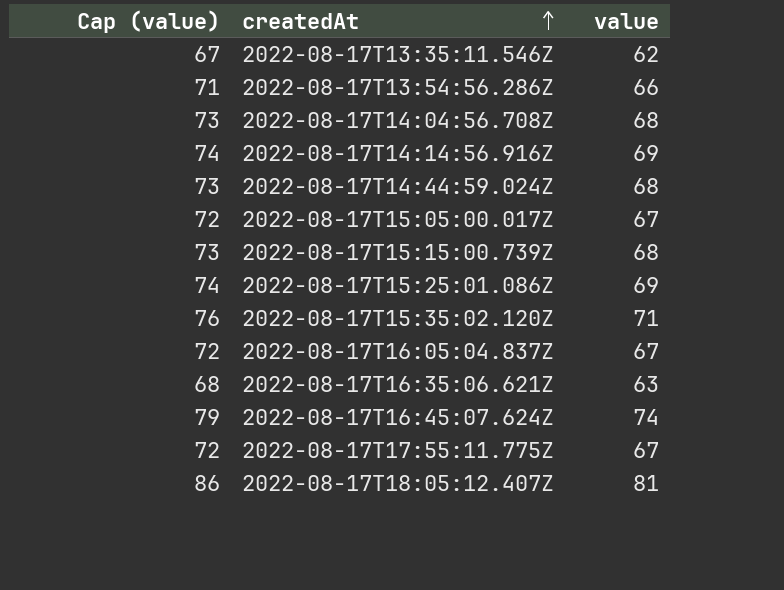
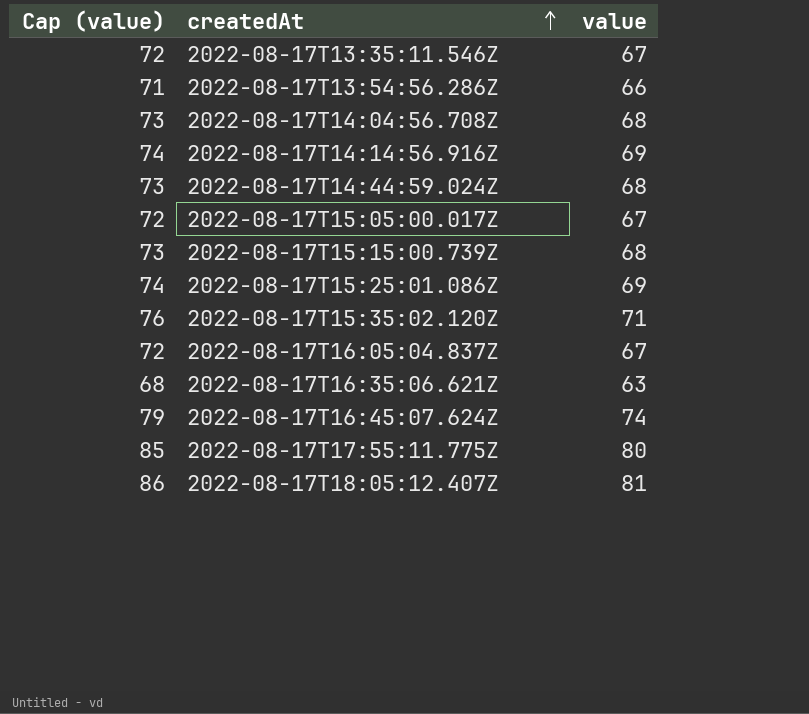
2022-08-17T13:35:11.546Z | Cap (value): 67 -> 72
2022-08-17T13:35:11.546Z | value: 62 -> 67
2022-08-17T17:55:11.775Z | Cap (value): 72 -> 85
2022-08-17T17:55:11.775Z | value: 67 -> 80

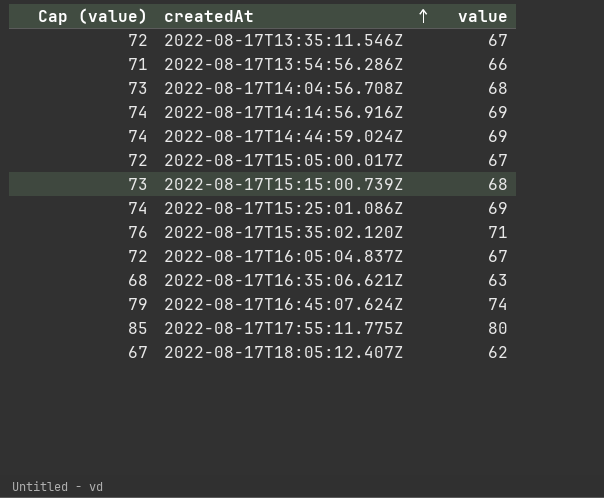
2022-08-17T14:44:59.024Z | Cap (value): 73 -> 74
2022-08-17T14:44:59.024Z | value: 68 -> 69
2022-08-17T18:05:12.407Z | Cap (value): 86 -> 67
2022-08-17T18:05:12.407Z | value: 81 -> 62

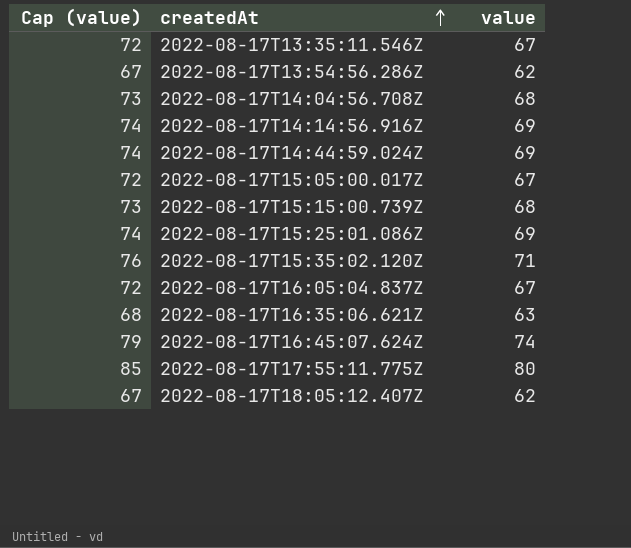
2022-08-17T13:54:56.286Z | Cap (value): 71 -> 67
2022-08-17T13:54:56.286Z | value: 66 -> 62

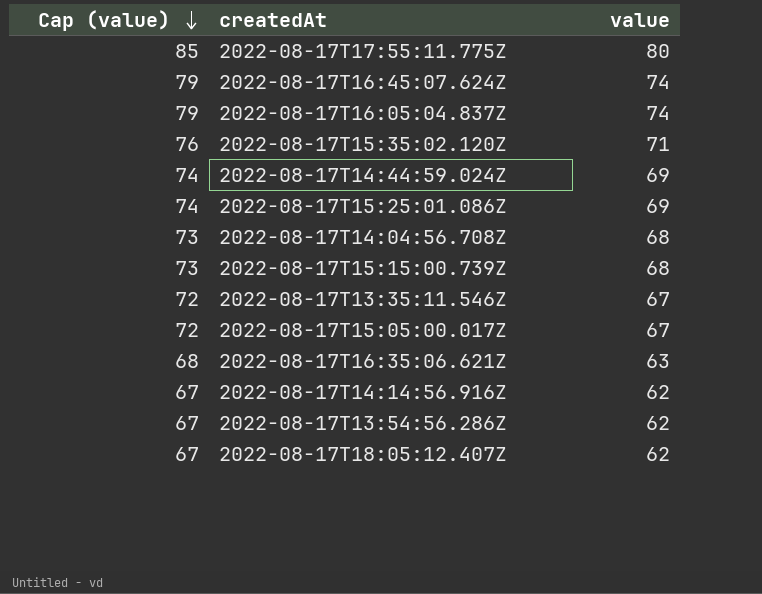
row order: createdAt ascending -> Cap (value) descending
2022-08-17T16:05:04.837Z | Cap (value): 72 -> 79
2022-08-17T16:05:04.837Z | value: 67 -> 74
2022-08-17T14:14:56.916Z | Cap (value): 74 -> 67
2022-08-17T14:14:56.916Z | value: 69 -> 62

